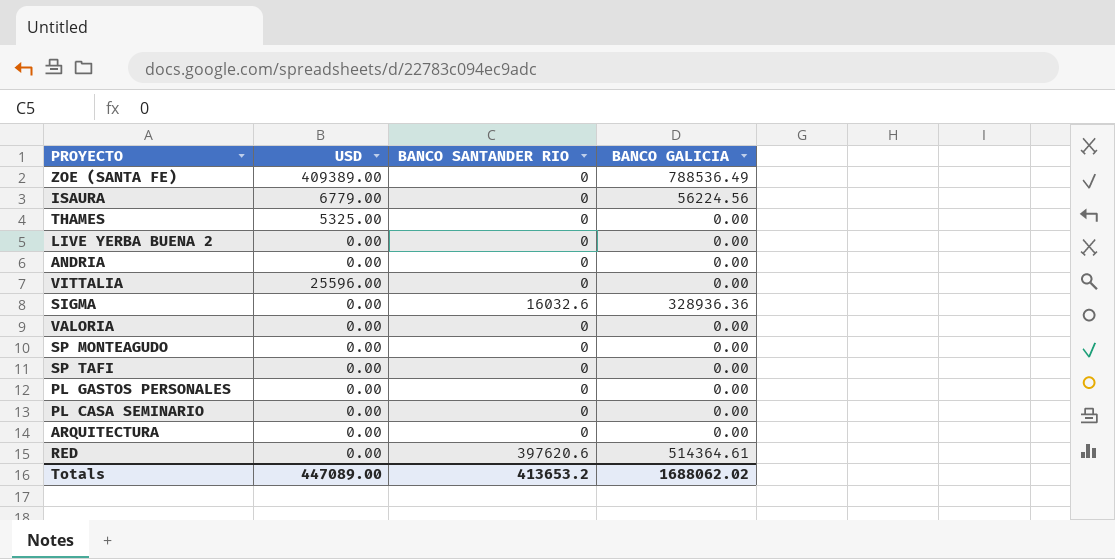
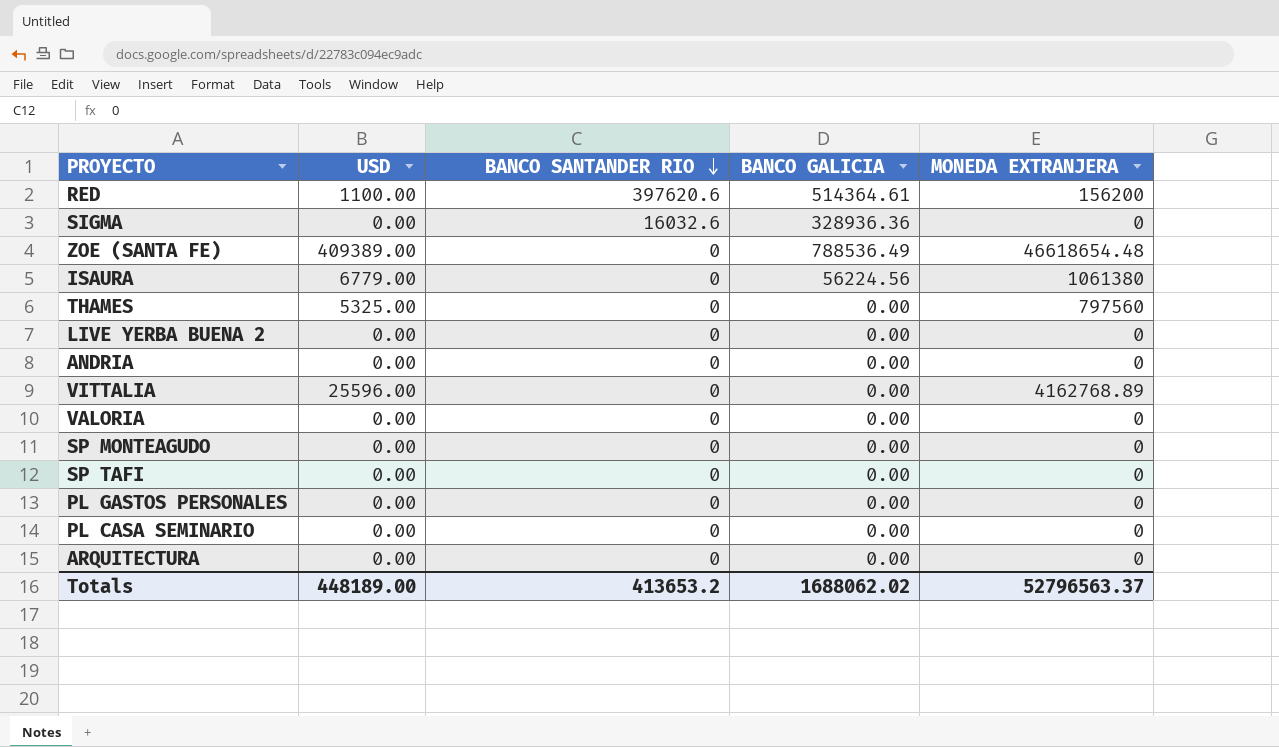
row order: none -> BANCO SANTANDER RIO descending
column MONEDA EXTRANJERA | position: none -> 5
RED | USD: 0.00 -> 1100.00
Totals | USD: 447089.00 -> 448189.00

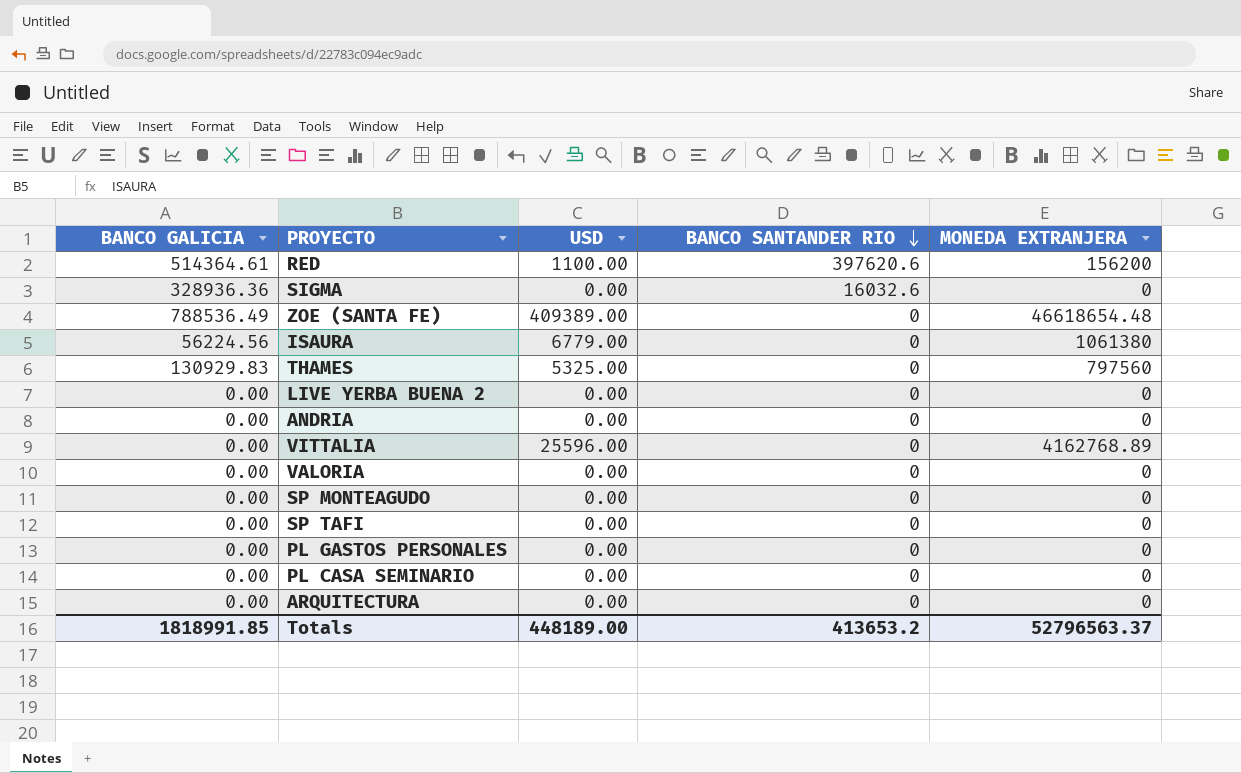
column BANCO GALICIA | position: 4 -> 1
THAMES | BANCO GALICIA: 0.00 -> 130929.83
Totals | BANCO GALICIA: 1688062.02 -> 1818991.85

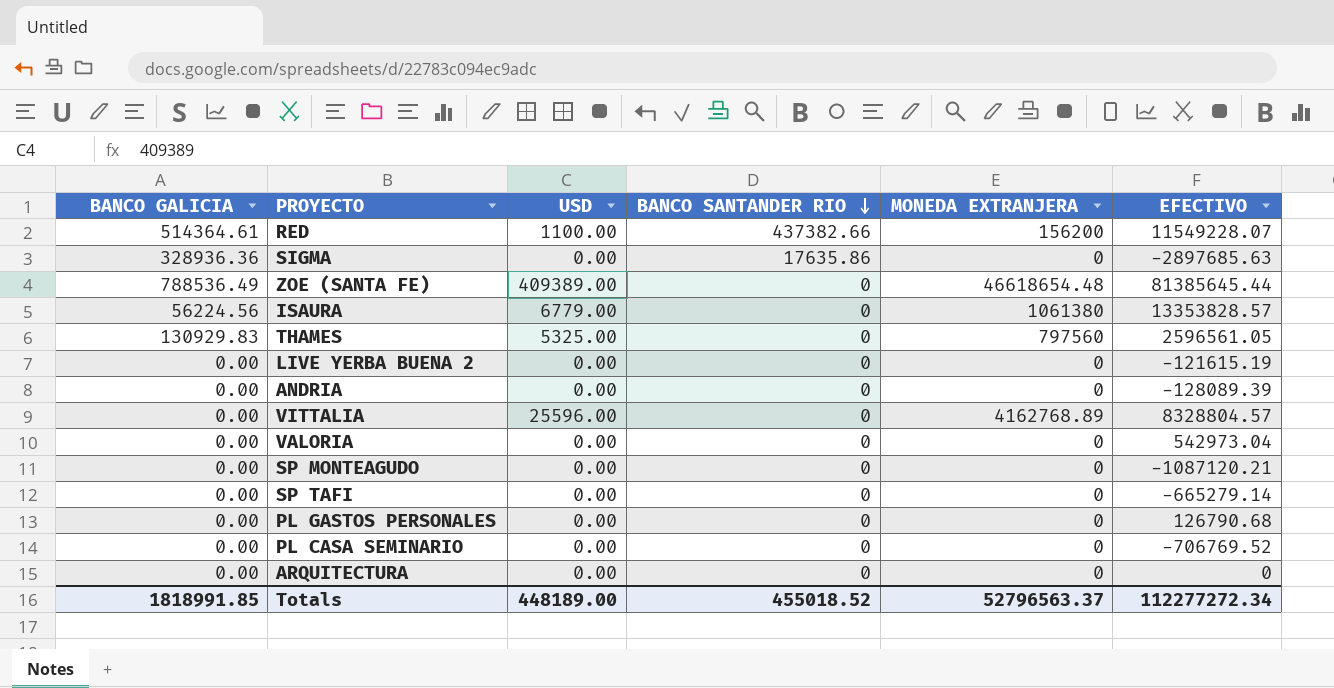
column EFECTIVO | position: none -> 6
RED | BANCO SANTANDER RIO: 397620.6 -> 437382.66
SIGMA | BANCO SANTANDER RIO: 16032.6 -> 17635.86
Totals | BANCO SANTANDER RIO: 413653.2 -> 455018.52

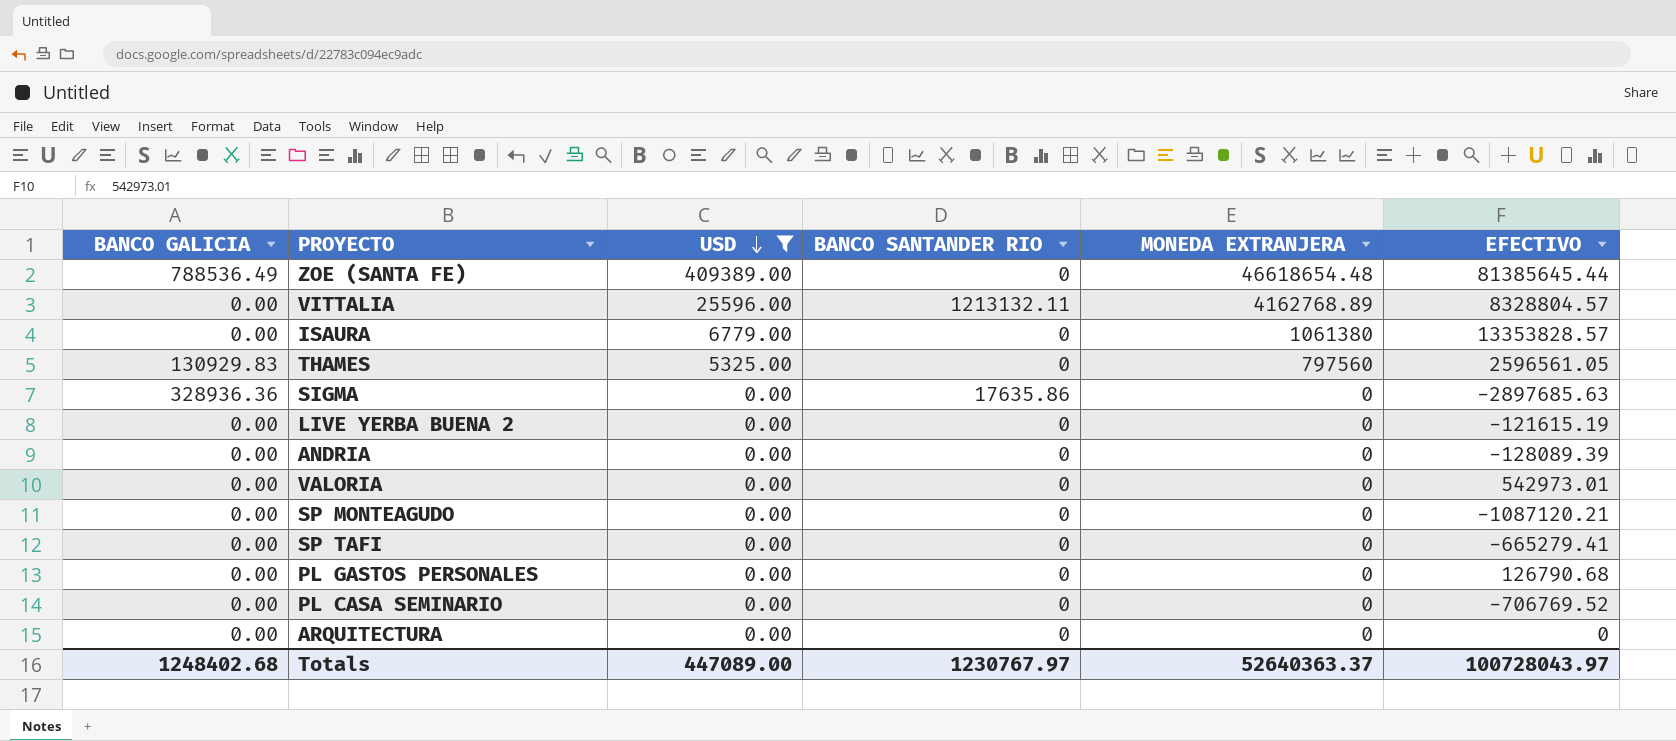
filter: none -> USD != 1100.00
row order: BANCO SANTANDER RIO descending -> USD descending
VITTALIA | BANCO SANTANDER RIO: 0 -> 1213132.11
ISAURA | BANCO GALICIA: 56224.56 -> 0.00
VALORIA | EFECTIVO: 542973.04 -> 542973.01
SP TAFI | EFECTIVO: -665279.14 -> -665279.41
Totals | BANCO GALICIA: 1818991.85 -> 1248402.68
Totals | USD: 448189.00 -> 447089.00
Totals | BANCO SANTANDER RIO: 455018.52 -> 1230767.97
Totals | MONEDA EXTRANJERA: 52796563.37 -> 52640363.37
Totals | EFECTIVO: 112277272.34 -> 100728043.97

